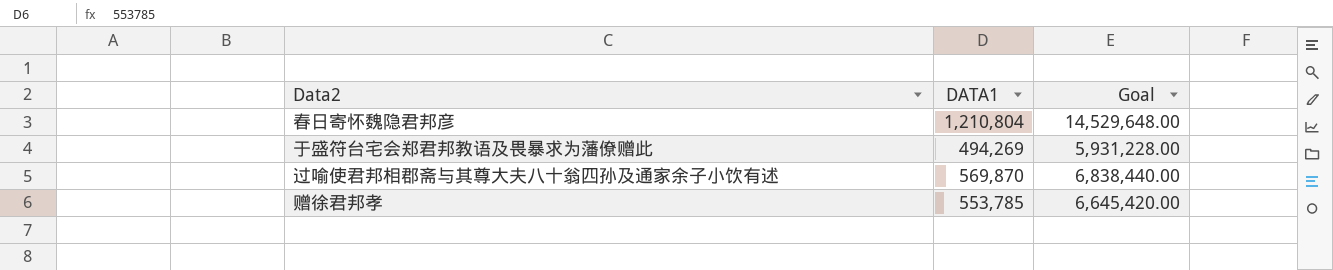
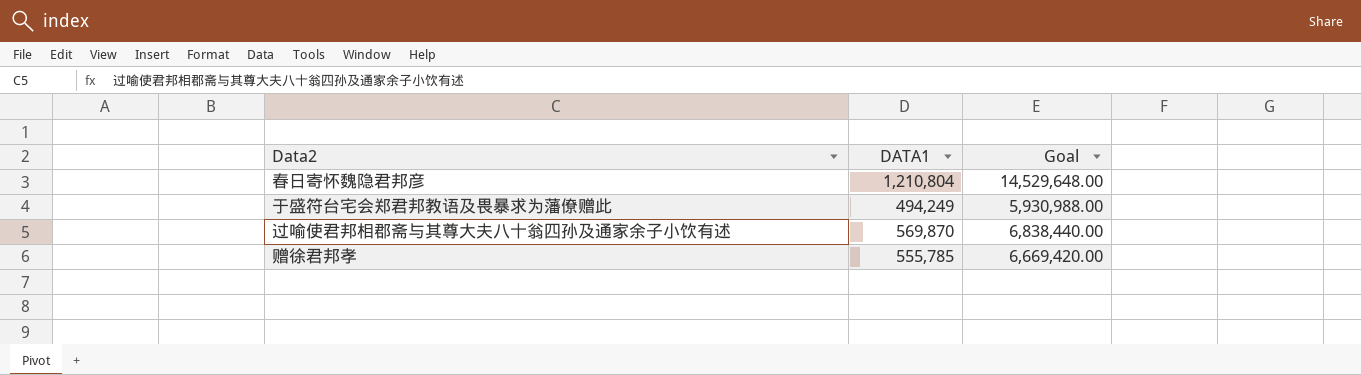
于盛符台宅会郑君邦教语及畏暴求为藩僚赠此 | DATA1: 494,269 -> 494,249
于盛符台宅会郑君邦教语及畏暴求为藩僚赠此 | Goal: 5,931,228.00 -> 5,930,988.00
赠徐君邦孝 | DATA1: 553,785 -> 555,785
赠徐君邦孝 | Goal: 6,645,420.00 -> 6,669,420.00

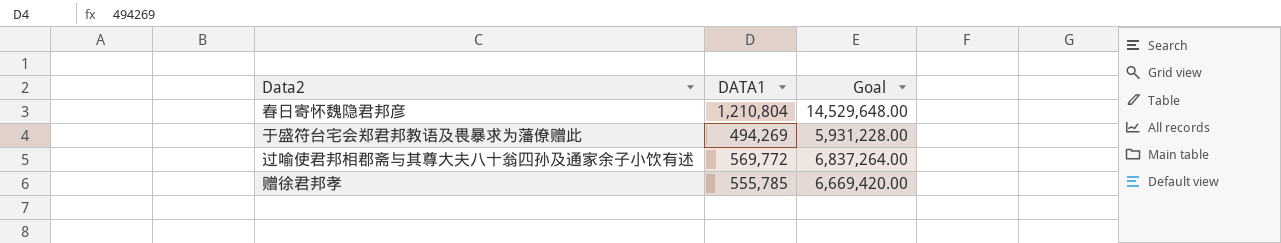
于盛符台宅会郑君邦教语及畏暴求为藩僚赠此 | DATA1: 494,249 -> 494,269
于盛符台宅会郑君邦教语及畏暴求为藩僚赠此 | Goal: 5,930,988.00 -> 5,931,228.00
过喻使君邦相郡斋与其尊大夫八十翁四孙及通家余子小饮有述 | DATA1: 569,870 -> 569,772
过喻使君邦相郡斋与其尊大夫八十翁四孙及通家余子小饮有述 | Goal: 6,838,440.00 -> 6,837,264.00

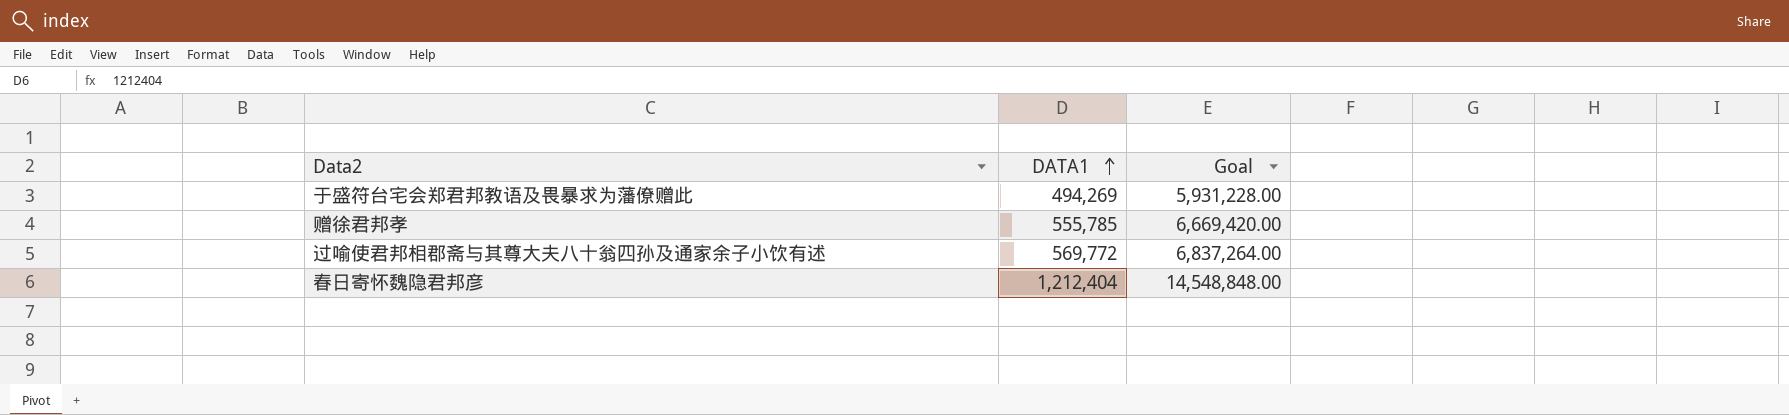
row order: none -> DATA1 ascending
春日寄怀魏隐君邦彦 | DATA1: 1,210,804 -> 1,212,404
春日寄怀魏隐君邦彦 | Goal: 14,529,648.00 -> 14,548,848.00

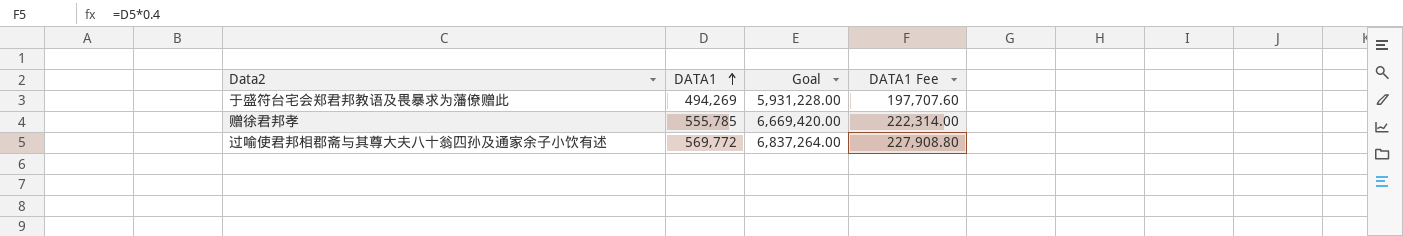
column DATA1 Fee | formula: none -> [DATA1] * 0.4
row 春日寄怀魏隐君邦彦: 1,212,404 | 14,548,848.00 -> none

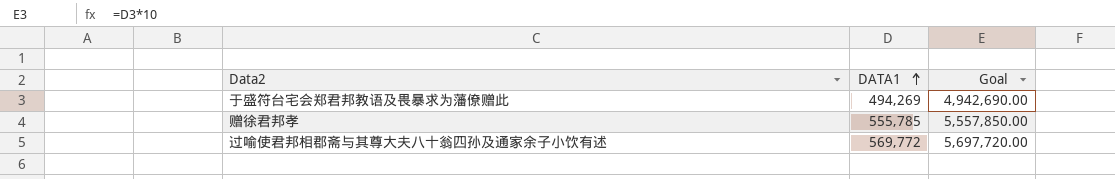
column DATA1 Fee | formula: [DATA1] * 0.4 -> none
column Goal | formula: [DATA1] * 12 -> [DATA1] * 10

